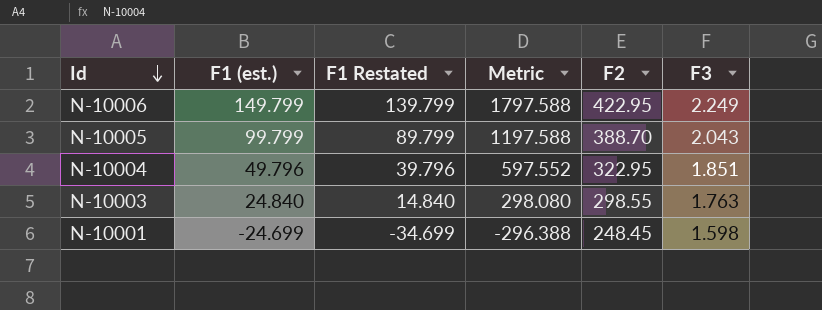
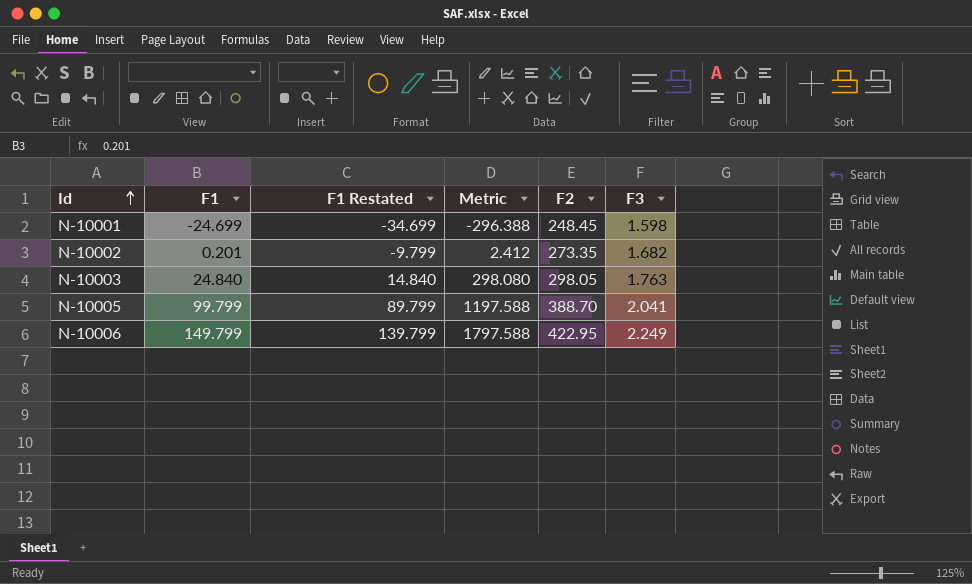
row order: Id descending -> Id ascending
column name: F1 (est.) -> F1
row N-10004: 49.796 | 39.796 | 597.552 | 322.95 | 1.851 -> none
row N-10002: none -> 0.201 | -9.799 | 2.412 | 273.35 | 1.682
N-10003 | F2: 298.55 -> 298.05
N-10005 | F3: 2.043 -> 2.041

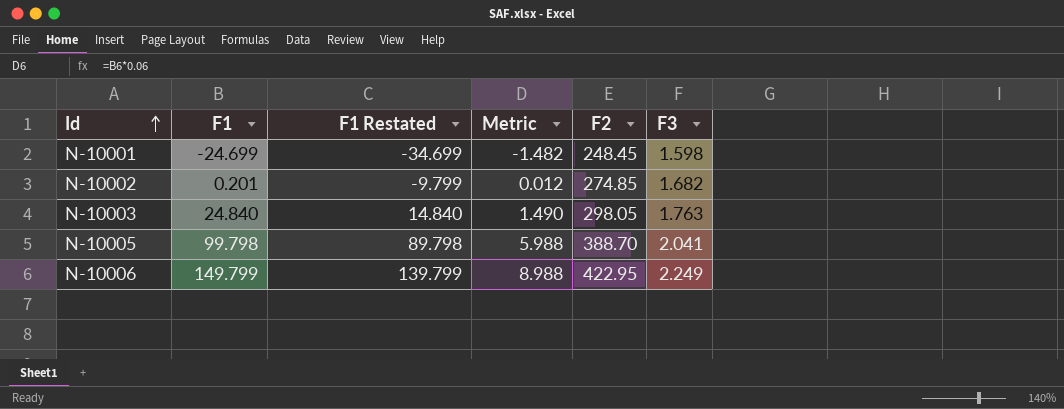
column Metric | formula: [F1] * 12 -> [F1] * 0.06
N-10002 | F2: 273.35 -> 274.85
N-10005 | F1: 99.799 -> 99.798
N-10005 | F1 Restated: 89.799 -> 89.798

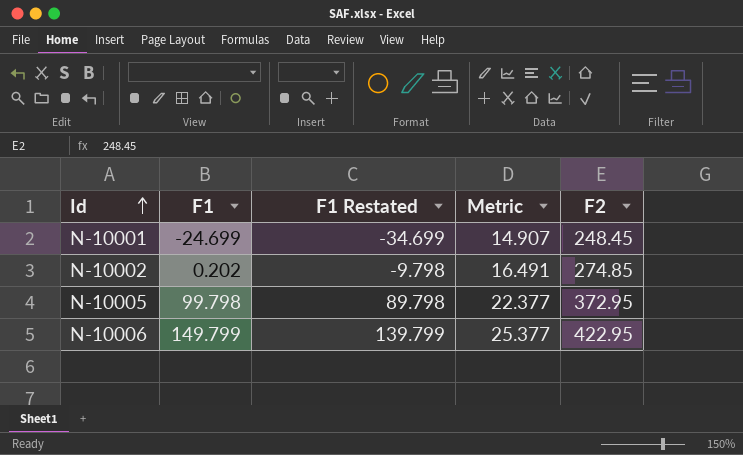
column F3 | position: 6 -> none
column Metric | formula: [F1] * 0.06 -> [F2] * 0.06
row N-10003: 24.840 | 14.840 | 1.490 | 298.05 | 1.763 -> none
N-10002 | F1: 0.201 -> 0.202
N-10002 | F1 Restated: -9.799 -> -9.798
N-10005 | F2: 388.70 -> 372.95

